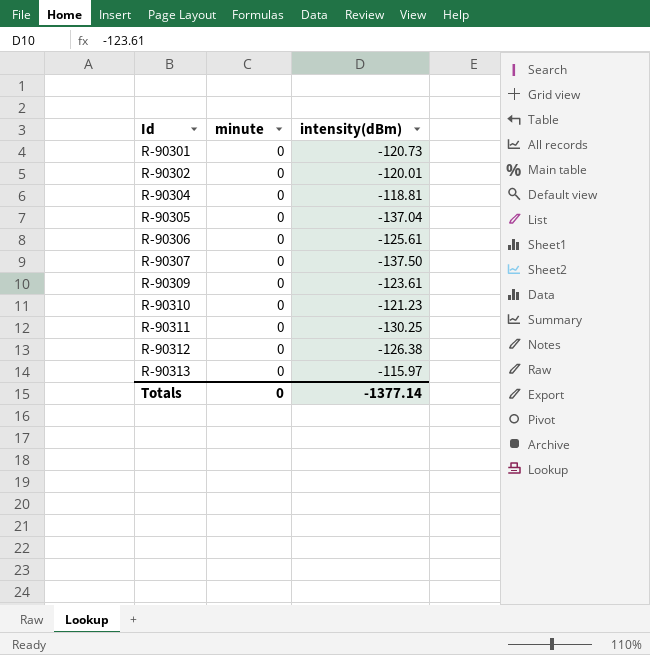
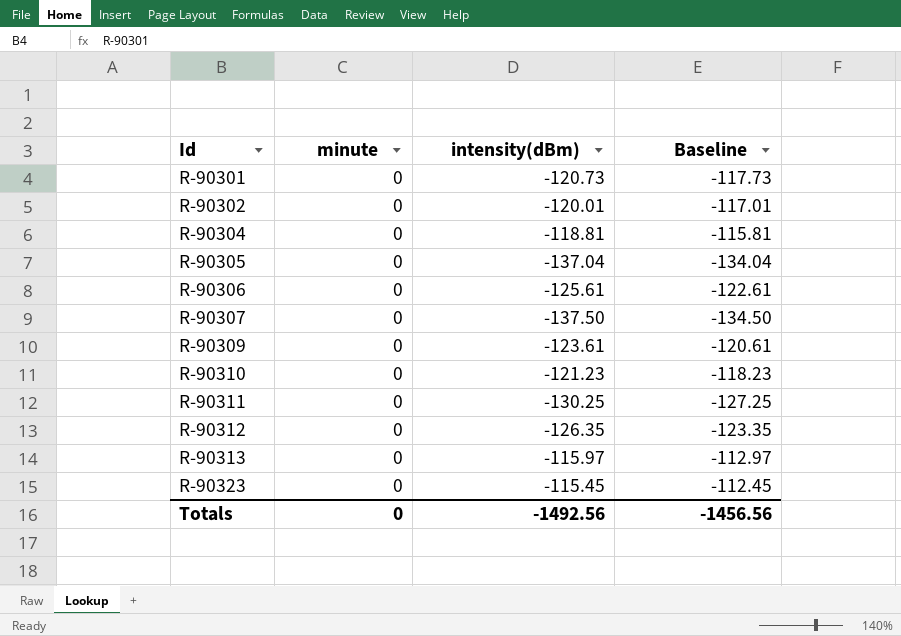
column Baseline | formula: none -> [intensity(dBm)] + 3
R-90312 | intensity(dBm): -126.38 -> -126.35
row R-90323: none -> 0 | -115.45 | -112.45
Totals | intensity(dBm): -1377.14 -> -1492.56

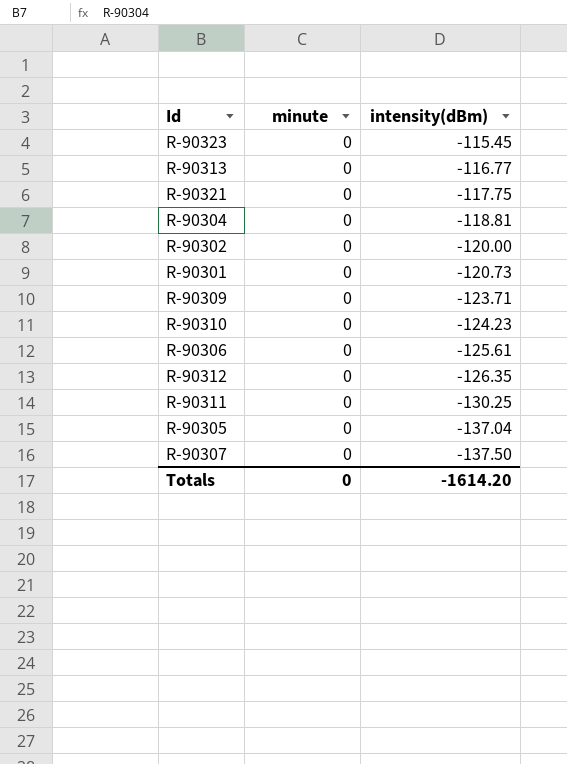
row order: Id ascending -> intensity(dBm) descending
column Baseline | formula: [intensity(dBm)] + 3 -> none
R-90313 | intensity(dBm): -115.97 -> -116.77
row R-90321: none -> 0 | -117.75
R-90302 | intensity(dBm): -120.01 -> -120.00
R-90309 | intensity(dBm): -123.61 -> -123.71
R-90310 | intensity(dBm): -121.23 -> -124.23
Totals | intensity(dBm): -1492.56 -> -1614.20

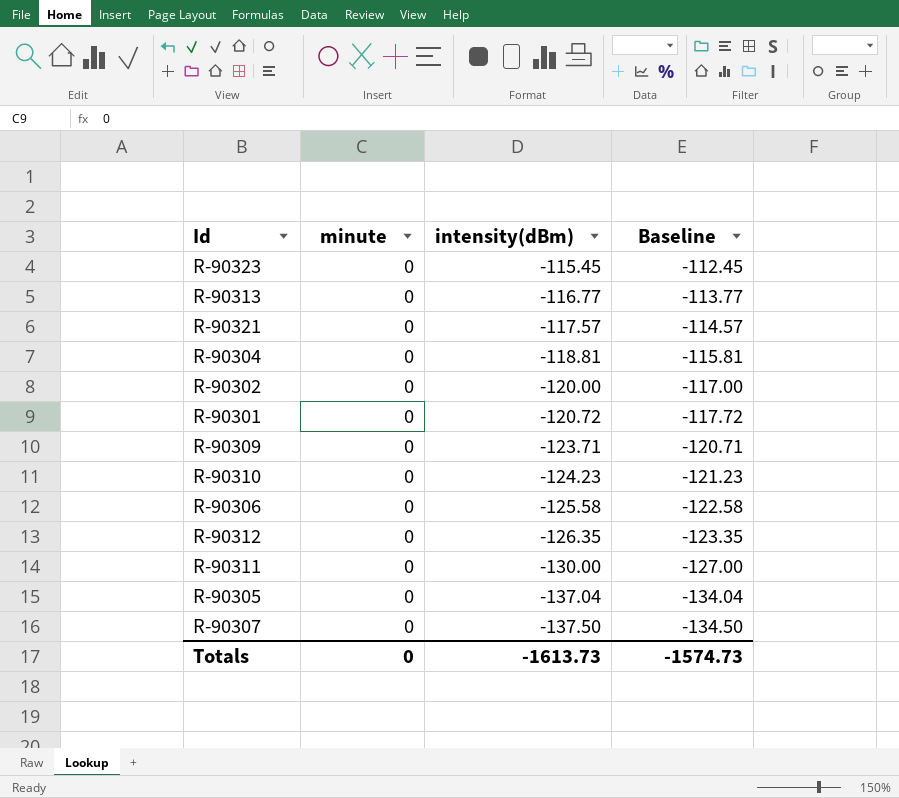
column Baseline | formula: none -> [intensity(dBm)] + 3
R-90321 | intensity(dBm): -117.75 -> -117.57
R-90301 | intensity(dBm): -120.73 -> -120.72
R-90306 | intensity(dBm): -125.61 -> -125.58
R-90311 | intensity(dBm): -130.25 -> -130.00
Totals | intensity(dBm): -1614.20 -> -1613.73

